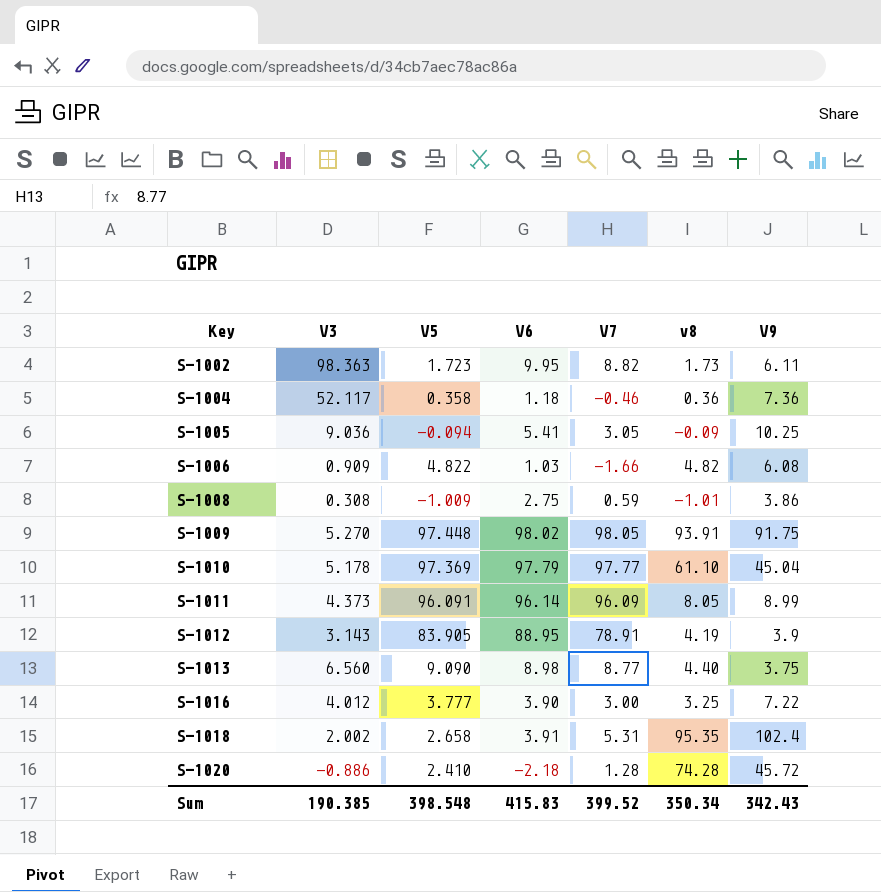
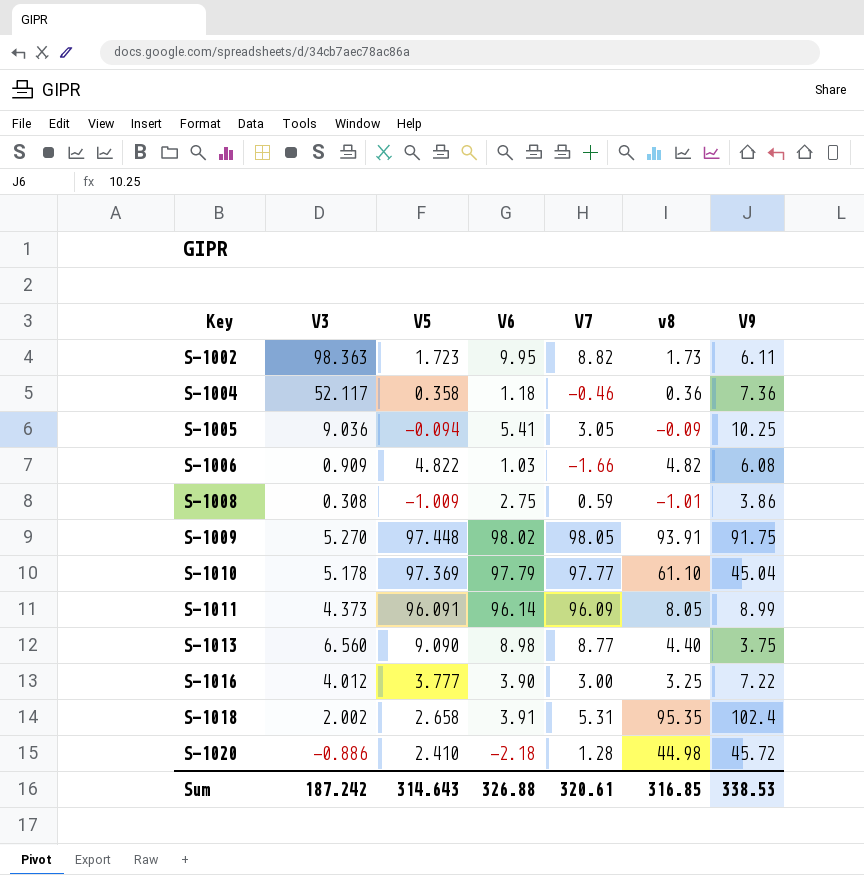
row S-1012: 3.143 | 83.905 | 88.95 | 78.91 | 4.19 | 3.9 -> none
S-1020 | v8: 74.28 -> 44.98
Sum | V3: 190.385 -> 187.242
Sum | V5: 398.548 -> 314.643
Sum | V6: 415.83 -> 326.88
Sum | V7: 399.52 -> 320.61
Sum | v8: 350.34 -> 316.85
Sum | V9: 342.43 -> 338.53

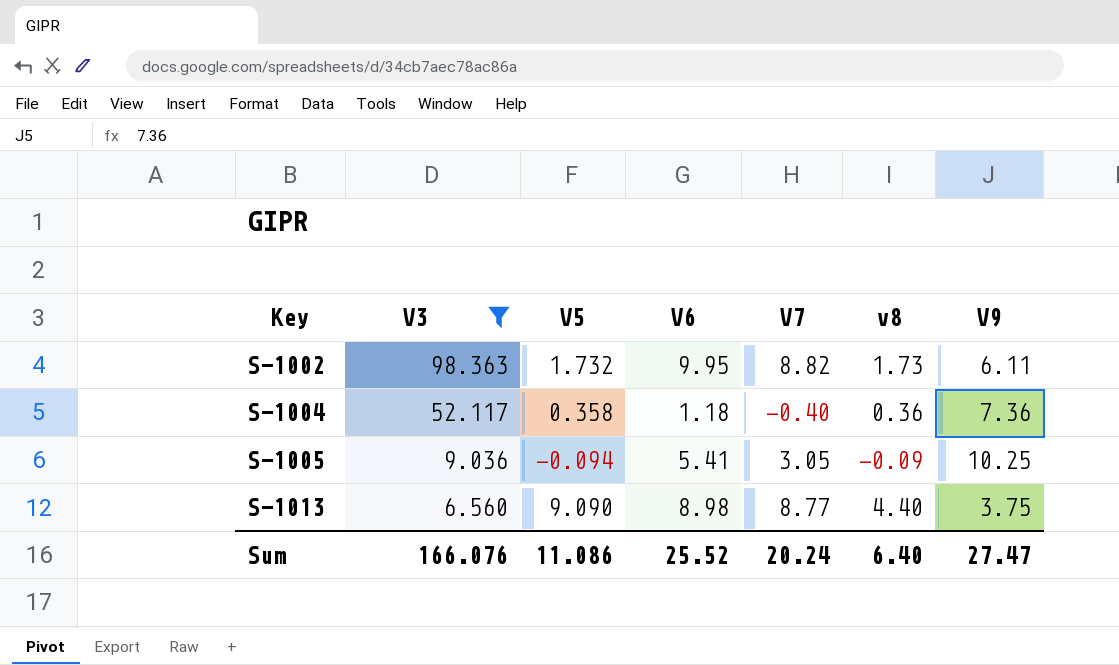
filter: none -> V3 >= 6.560
S-1002 | V5: 1.723 -> 1.732
S-1004 | V7: -0.46 -> -0.40
Sum | V3: 187.242 -> 166.076
Sum | V5: 314.643 -> 11.086
Sum | V6: 326.88 -> 25.52
Sum | V7: 320.61 -> 20.24
Sum | v8: 316.85 -> 6.40
Sum | V9: 338.53 -> 27.47

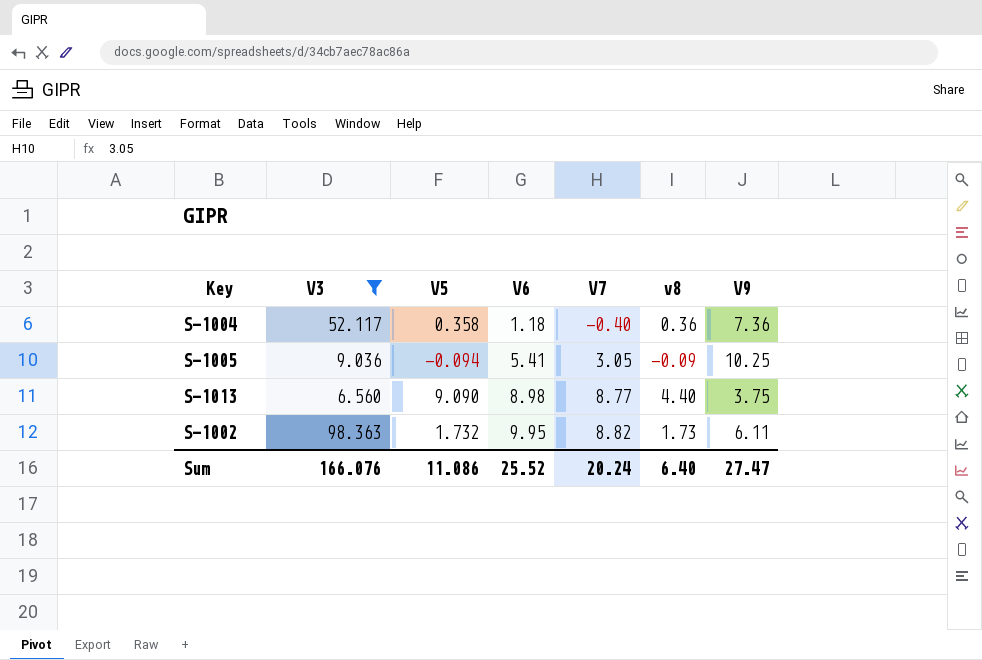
row order: Key ascending -> V6 ascending

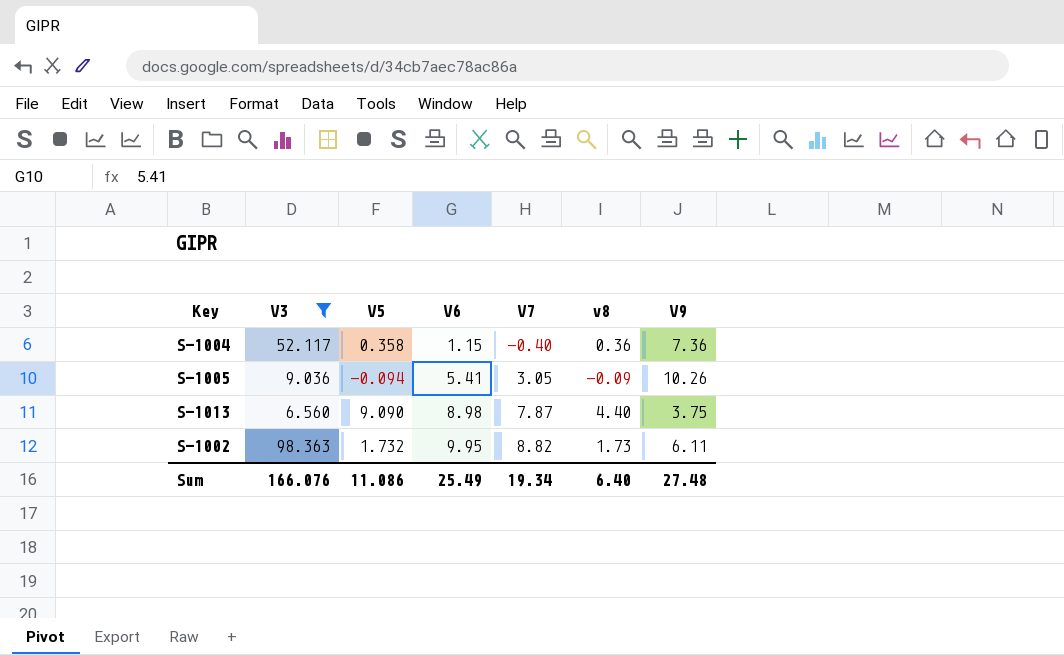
S-1004 | V6: 1.18 -> 1.15
S-1005 | V9: 10.25 -> 10.26
S-1013 | V7: 8.77 -> 7.87
Sum | V6: 25.52 -> 25.49
Sum | V7: 20.24 -> 19.34
Sum | V9: 27.47 -> 27.48

